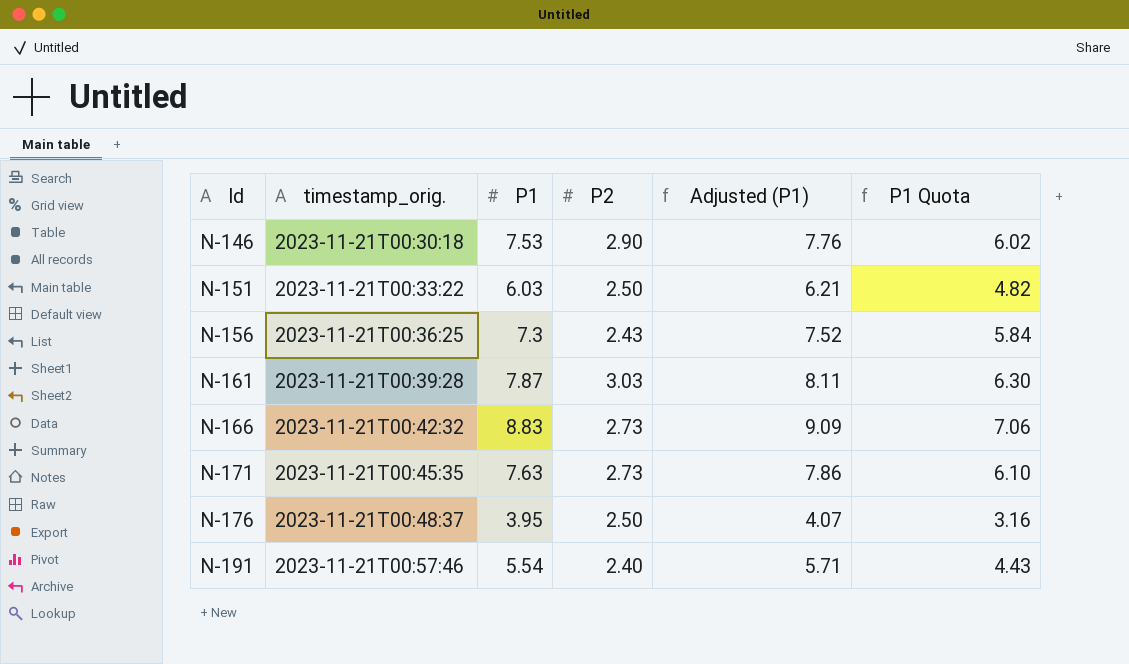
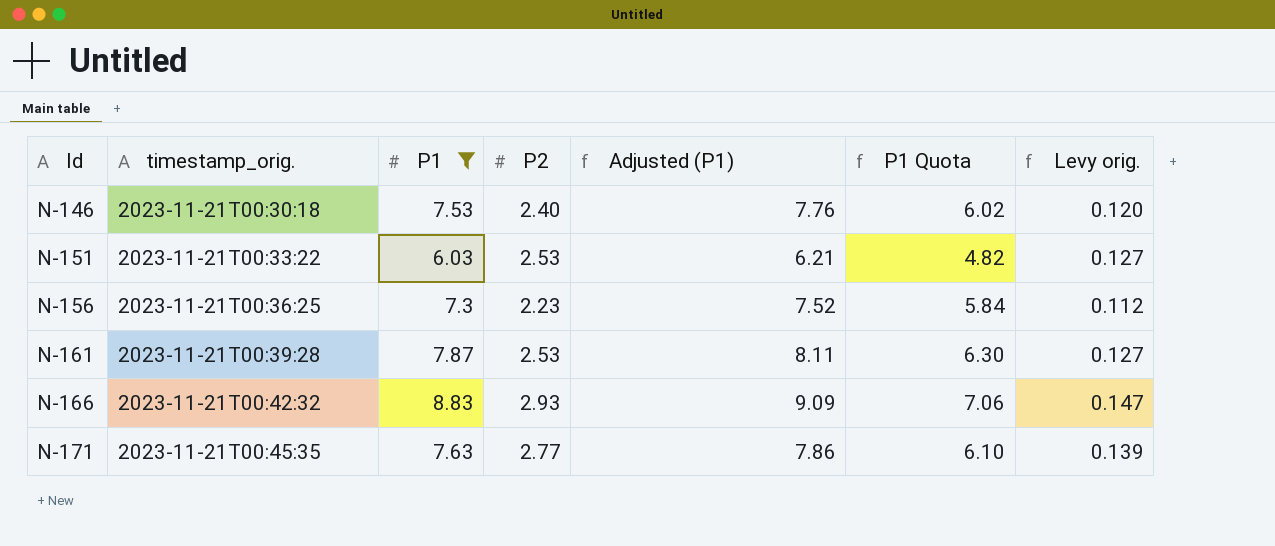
filter: none -> P1 >= 6.03
column Levy orig. | formula: none -> [P2] * 0.05
N-146 | P2: 2.90 -> 2.40
N-151 | P2: 2.50 -> 2.53
N-156 | P2: 2.43 -> 2.23
N-161 | P2: 3.03 -> 2.53
N-166 | P2: 2.73 -> 2.93
N-171 | P2: 2.73 -> 2.77

